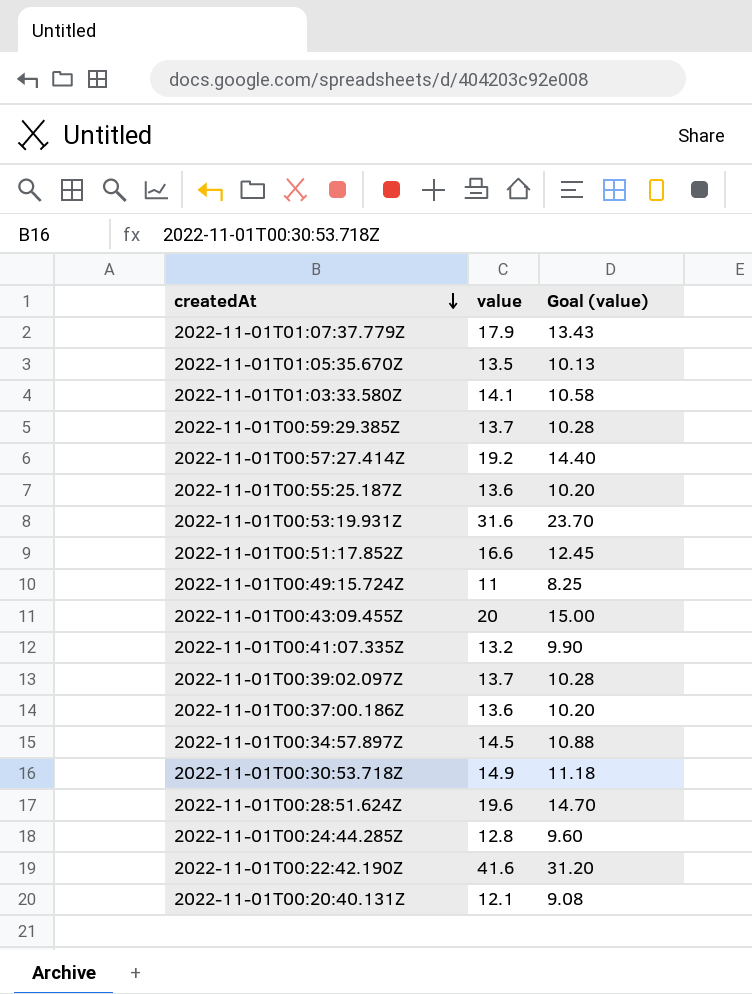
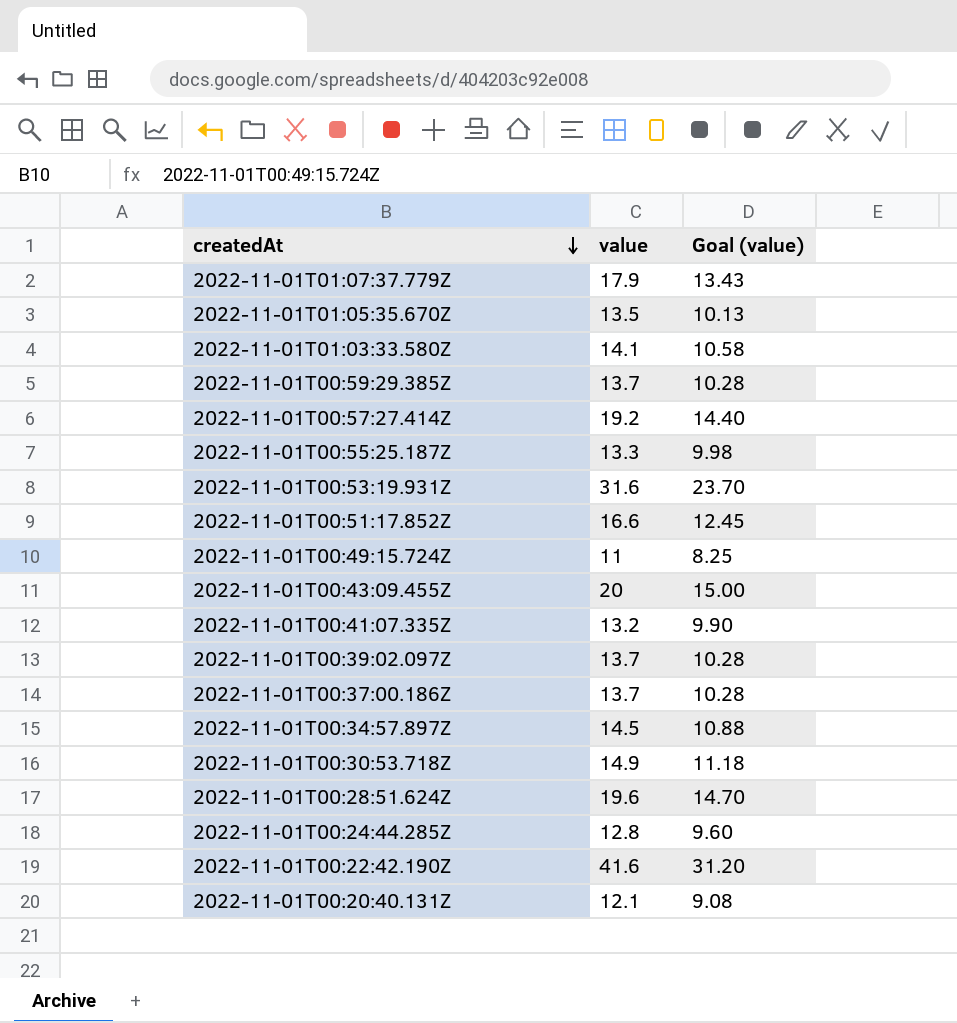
2022-11-01T00:55:25.187Z | value: 13.6 -> 13.3
2022-11-01T00:55:25.187Z | Goal (value): 10.20 -> 9.98
2022-11-01T00:37:00.186Z | value: 13.6 -> 13.7
2022-11-01T00:37:00.186Z | Goal (value): 10.20 -> 10.28

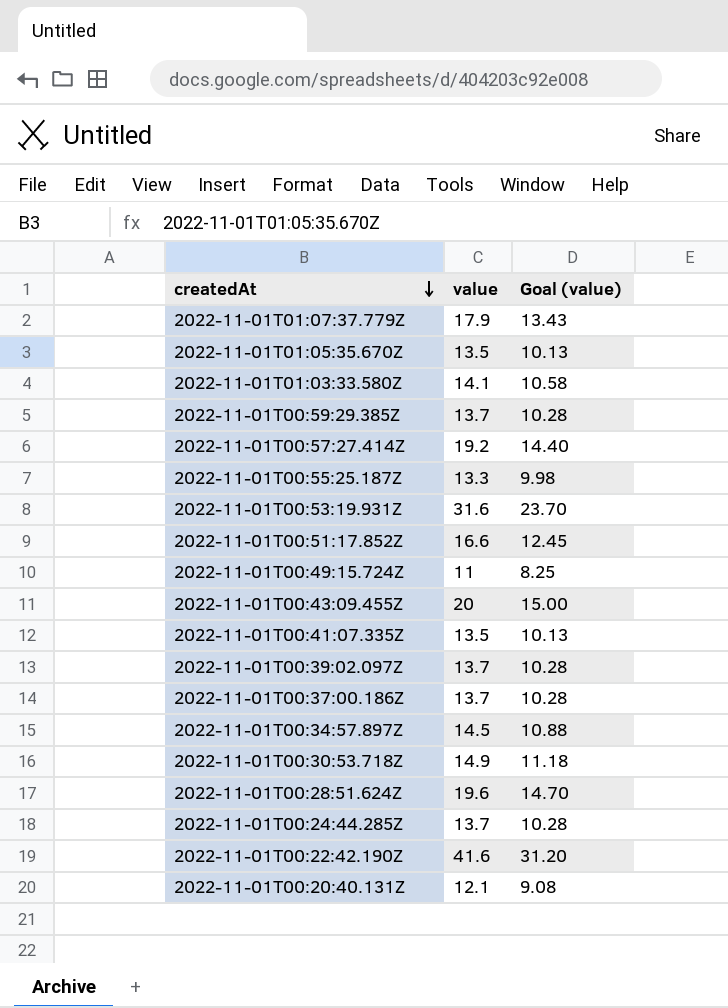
2022-11-01T00:41:07.335Z | value: 13.2 -> 13.5
2022-11-01T00:41:07.335Z | Goal (value): 9.90 -> 10.13
2022-11-01T00:24:44.285Z | value: 12.8 -> 13.7
2022-11-01T00:24:44.285Z | Goal (value): 9.60 -> 10.28

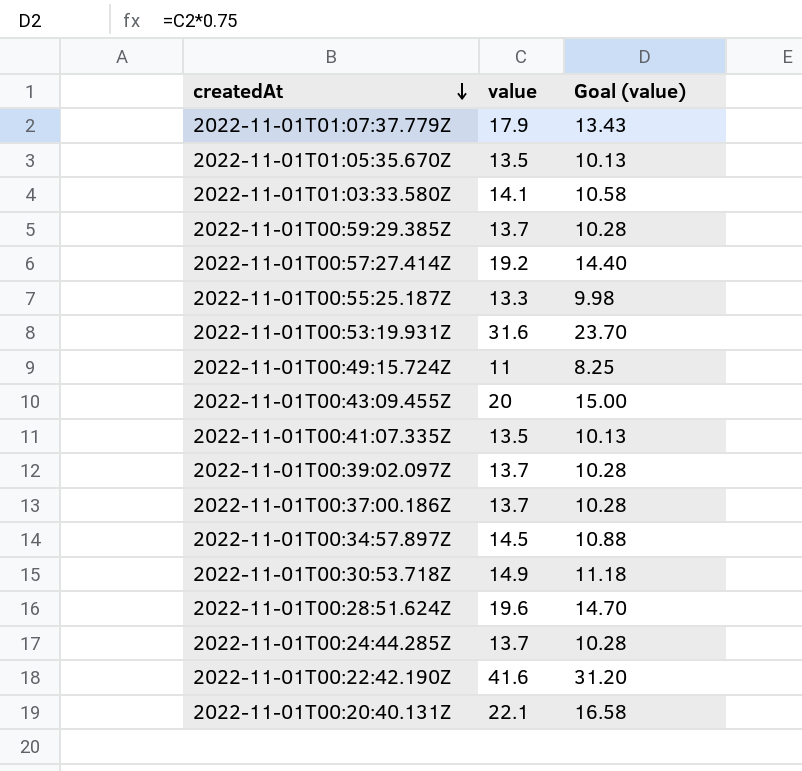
row 2022-11-01T00:51:17.852Z: 16.6 | 12.45 -> none
2022-11-01T00:20:40.131Z | value: 12.1 -> 22.1
2022-11-01T00:20:40.131Z | Goal (value): 9.08 -> 16.58

